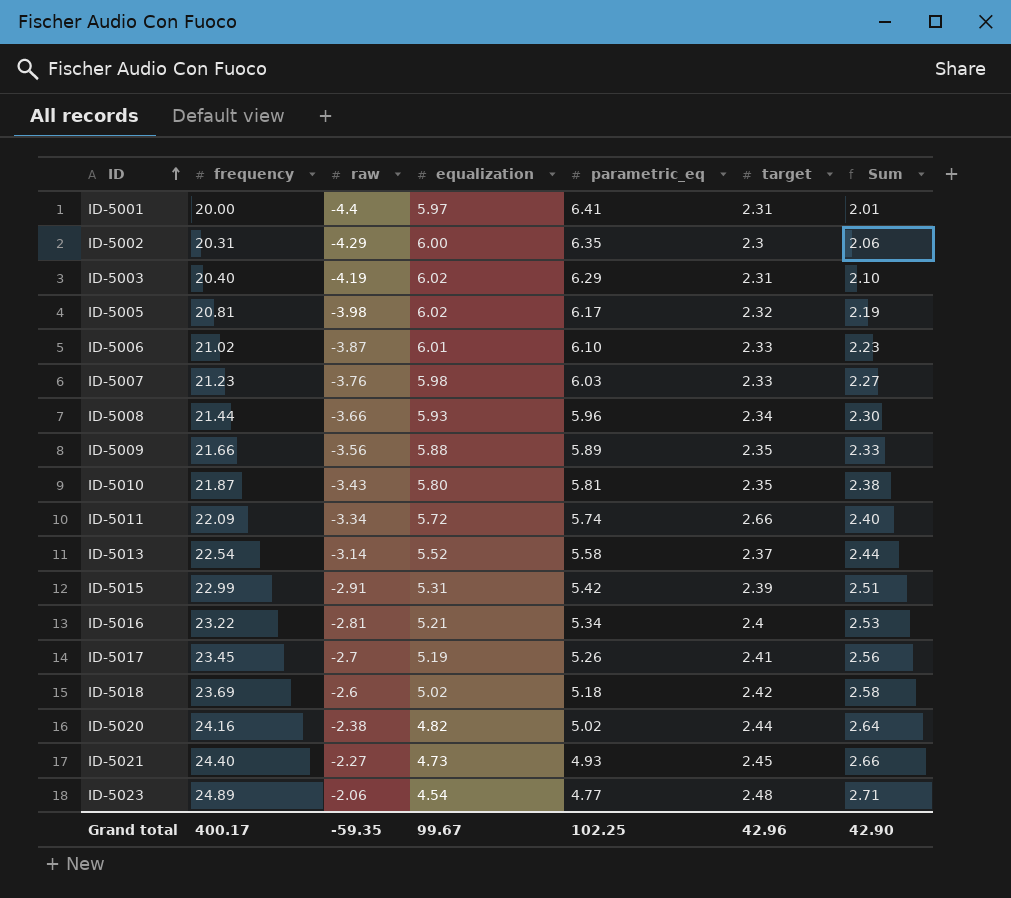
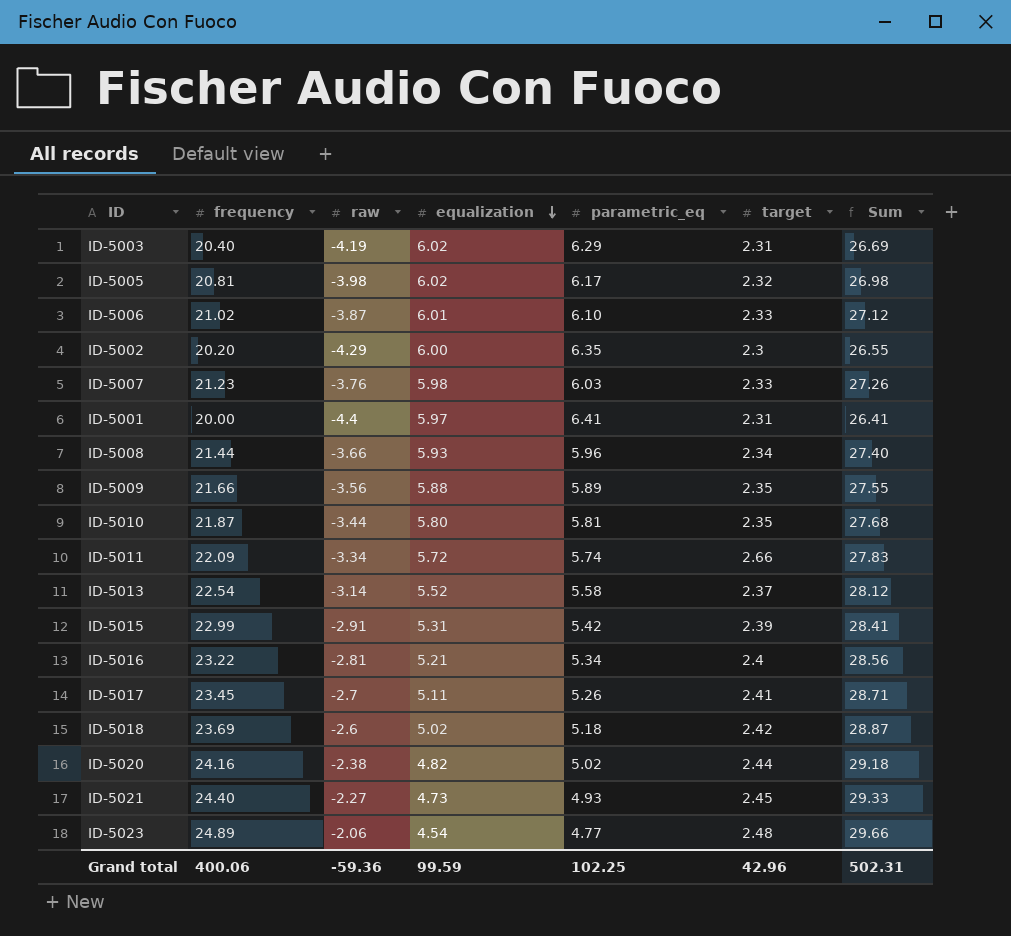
row order: ID ascending -> equalization descending
column Sum | formula: [raw] + [parametric_eq] -> [frequency] + [parametric_eq]
ID-5002 | frequency: 20.31 -> 20.20
ID-5010 | raw: -3.43 -> -3.44
ID-5017 | equalization: 5.19 -> 5.11
Grand total | frequency: 400.17 -> 400.06
Grand total | raw: -59.35 -> -59.36
Grand total | equalization: 99.67 -> 99.59
Grand total | Sum: 42.90 -> 502.31

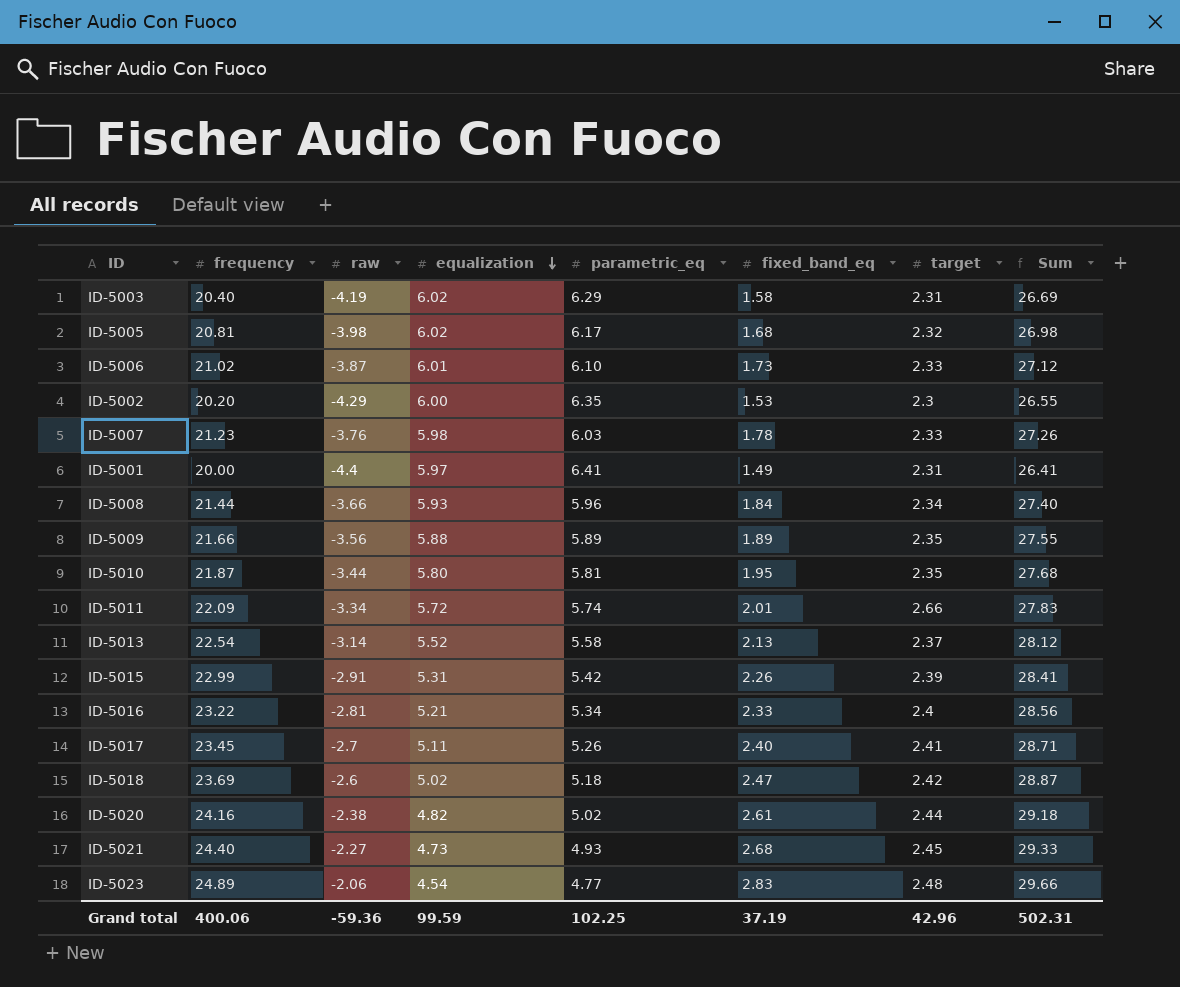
column fixed_band_eq | position: none -> 6

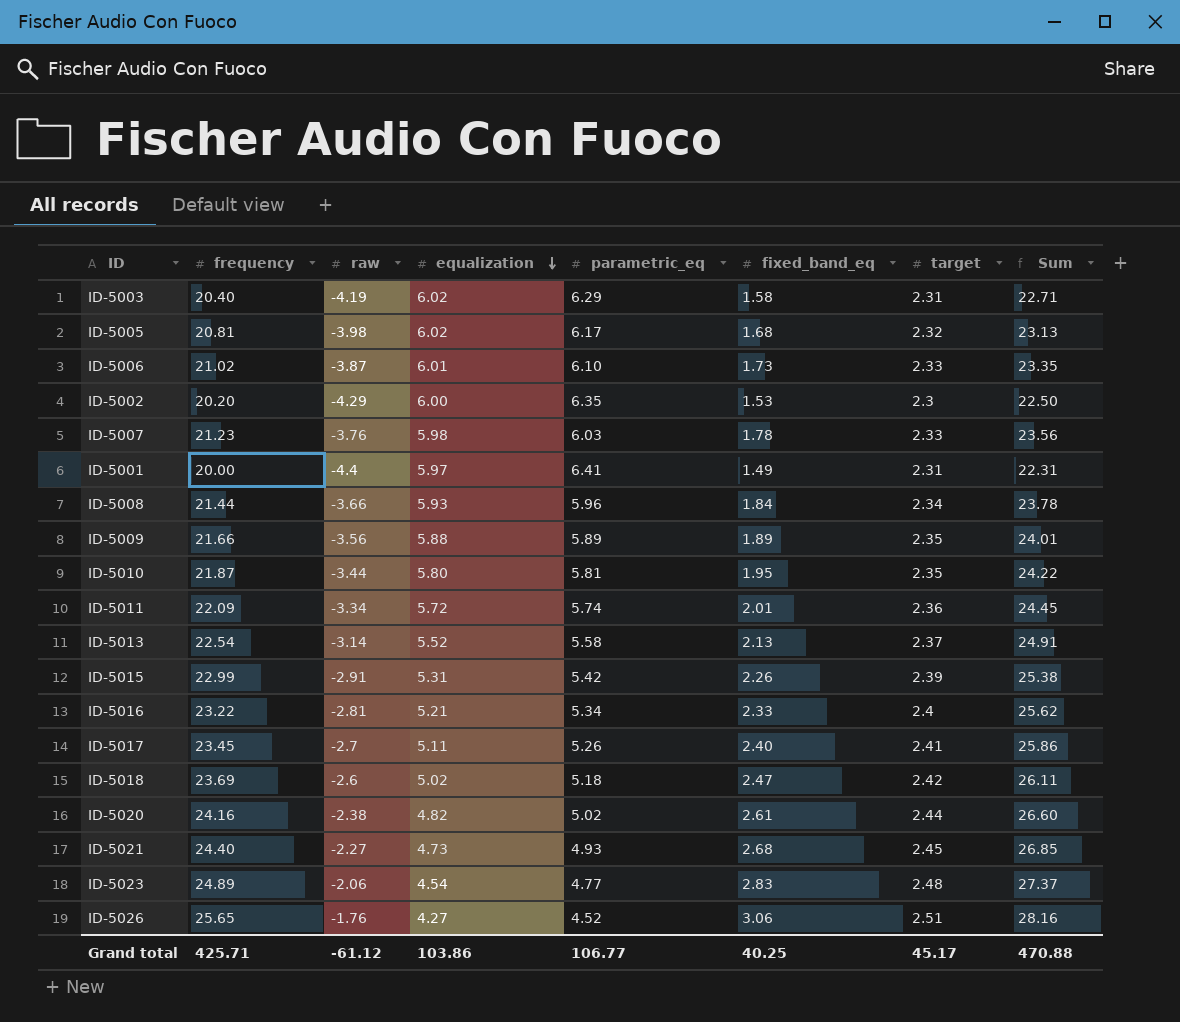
column Sum | formula: [frequency] + [parametric_eq] -> [frequency] + [target]
ID-5011 | target: 2.66 -> 2.36
row ID-5026: none -> 25.65 | -1.76 | 4.27 | 4.52 | 3.06 | 2.51 | 28.16
Grand total | frequency: 400.06 -> 425.71
Grand total | raw: -59.36 -> -61.12
Grand total | equalization: 99.59 -> 103.86
Grand total | parametric_eq: 102.25 -> 106.77
Grand total | fixed_band_eq: 37.19 -> 40.25
Grand total | target: 42.96 -> 45.17
Grand total | Sum: 502.31 -> 470.88

